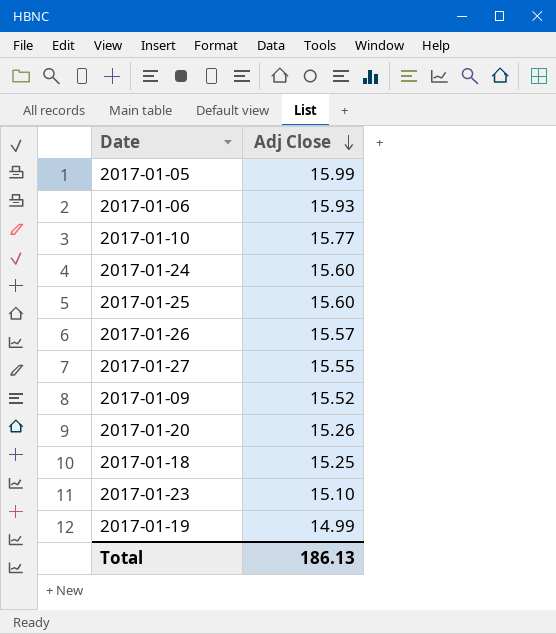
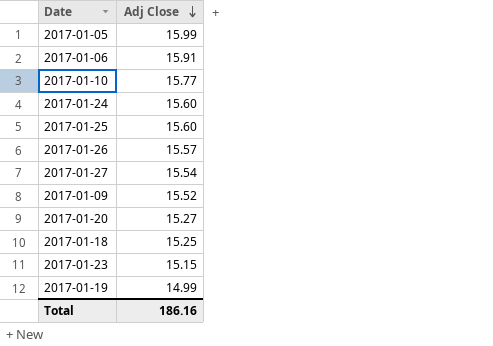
2017-01-06 | Adj Close: 15.93 -> 15.91
2017-01-27 | Adj Close: 15.55 -> 15.54
2017-01-20 | Adj Close: 15.26 -> 15.27
2017-01-23 | Adj Close: 15.10 -> 15.15
Total | Adj Close: 186.13 -> 186.16

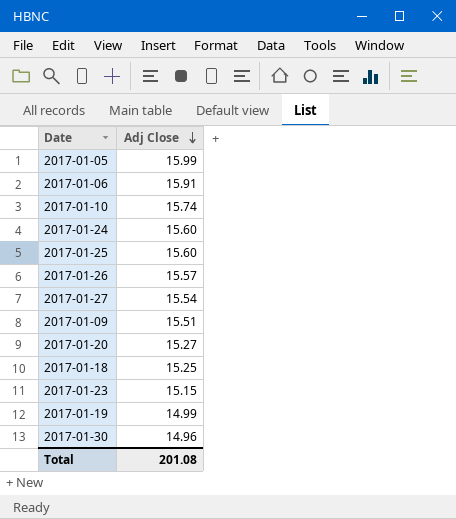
2017-01-10 | Adj Close: 15.77 -> 15.74
2017-01-09 | Adj Close: 15.52 -> 15.51
row 2017-01-30: none -> 14.96
Total | Adj Close: 186.16 -> 201.08

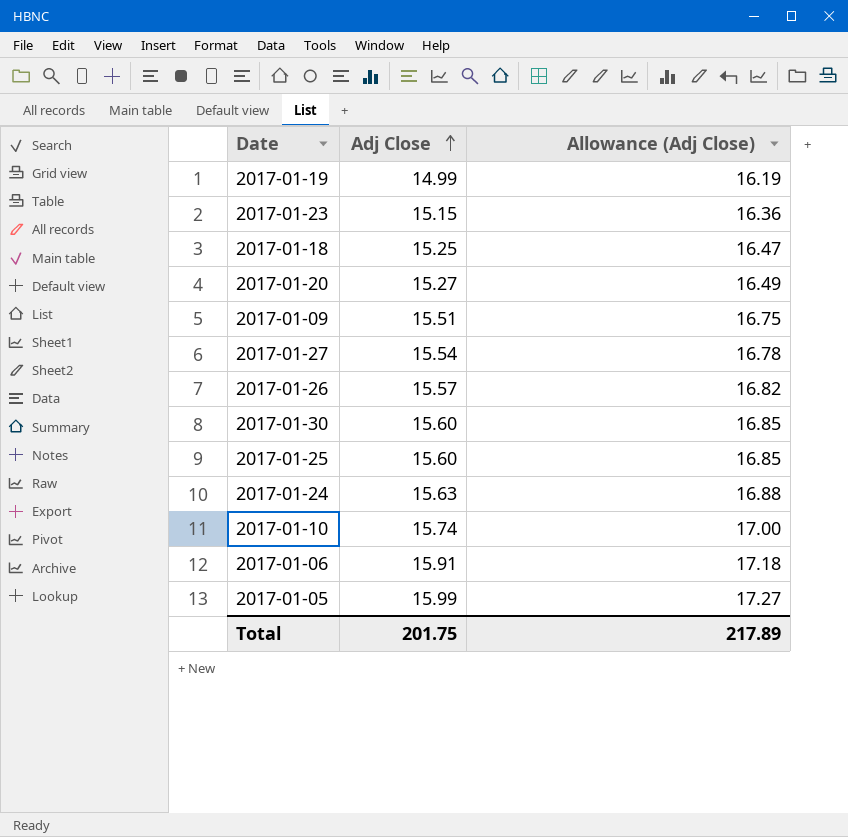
row order: Adj Close descending -> Adj Close ascending
column Allowance (Adj Close) | formula: none -> [Adj Close] * 1.08
2017-01-30 | Adj Close: 14.96 -> 15.60
2017-01-24 | Adj Close: 15.60 -> 15.63
Total | Adj Close: 201.08 -> 201.75

